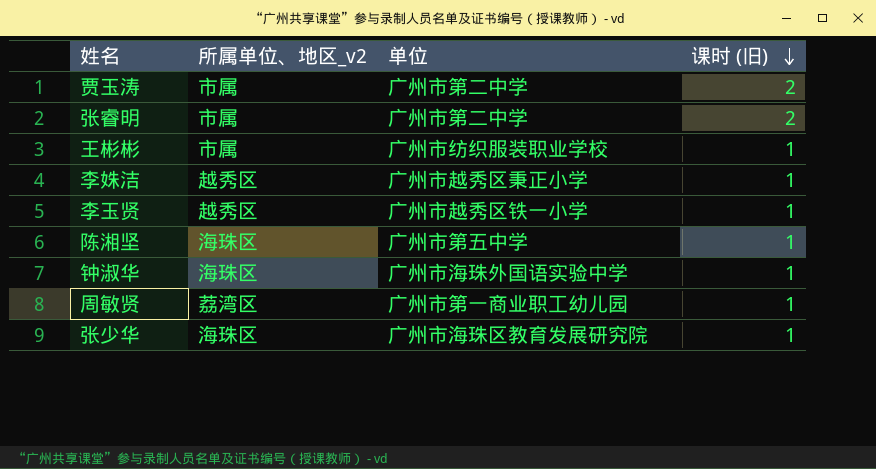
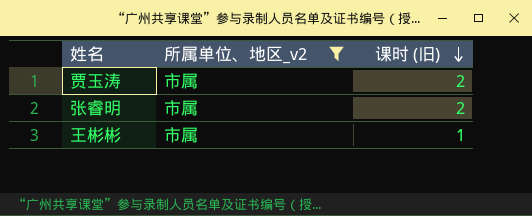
filter: none -> 所属单位、地区_v2 = 市属
column 单位 | position: 3 -> none

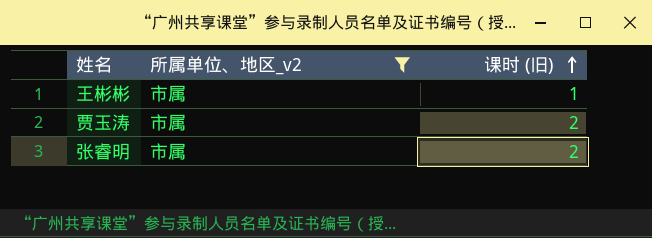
row order: 课时 (旧) descending -> 课时 (旧) ascending

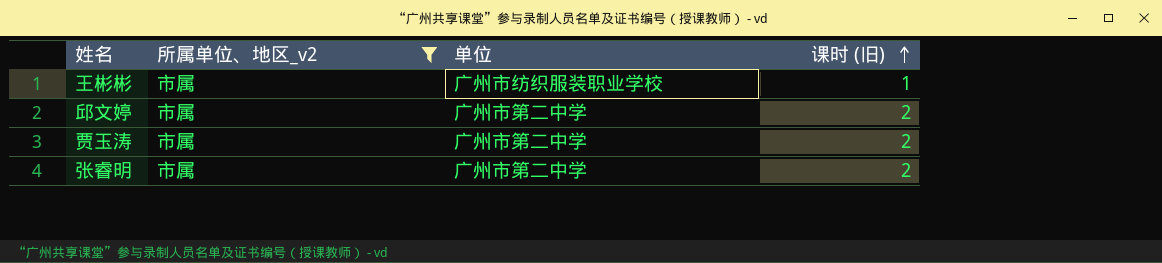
column 单位 | position: none -> 3
row 邱文婷: none -> 市属 | 广州市第二中学 | 2

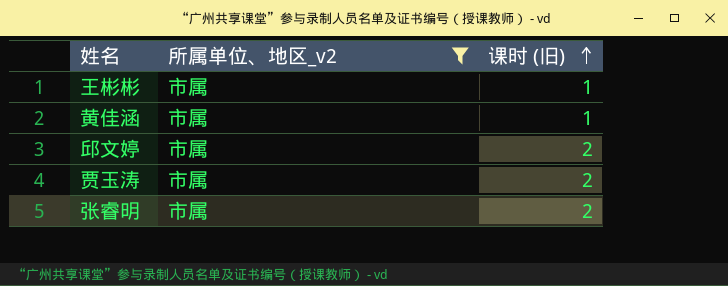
column 单位 | position: 3 -> none
row 黄佳涵: none -> 市属 | 1

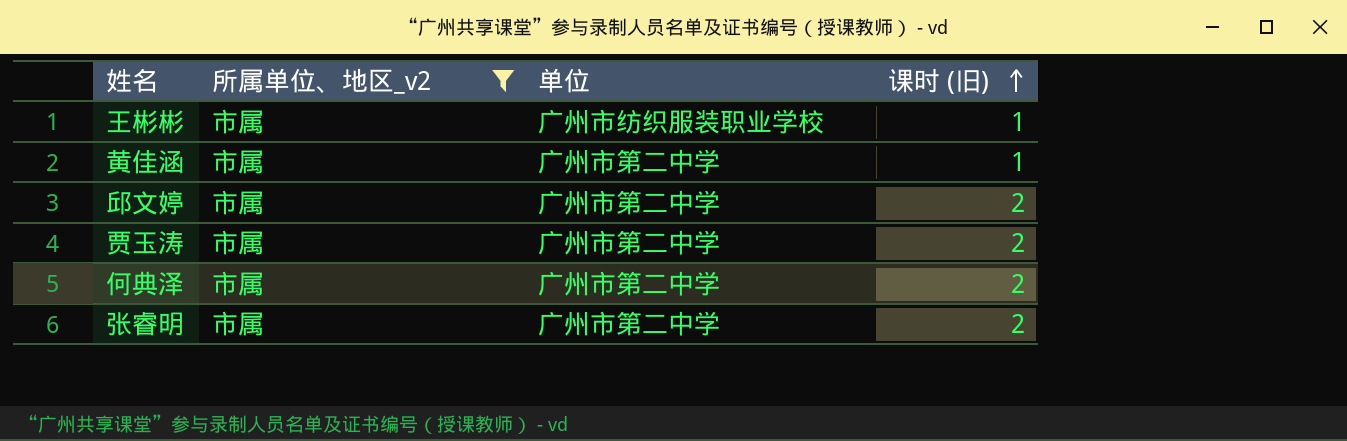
column 单位 | position: none -> 3
row 何典泽: none -> 市属 | 广州市第二中学 | 2

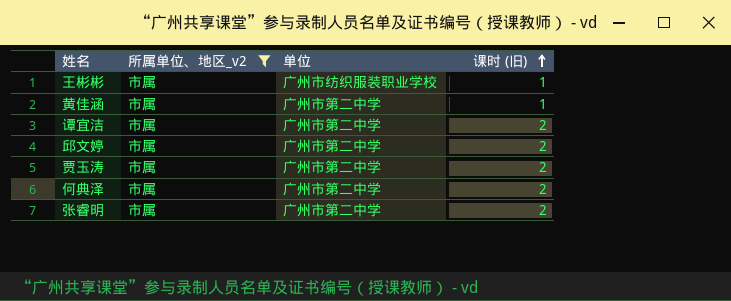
row 谭宜洁: none -> 市属 | 广州市第二中学 | 2

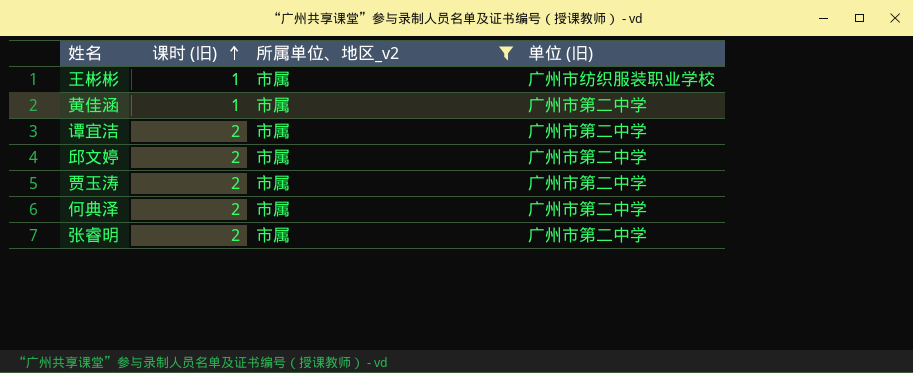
column 课时 (旧) | position: 4 -> 2
column name: 单位 -> 单位 (旧)

